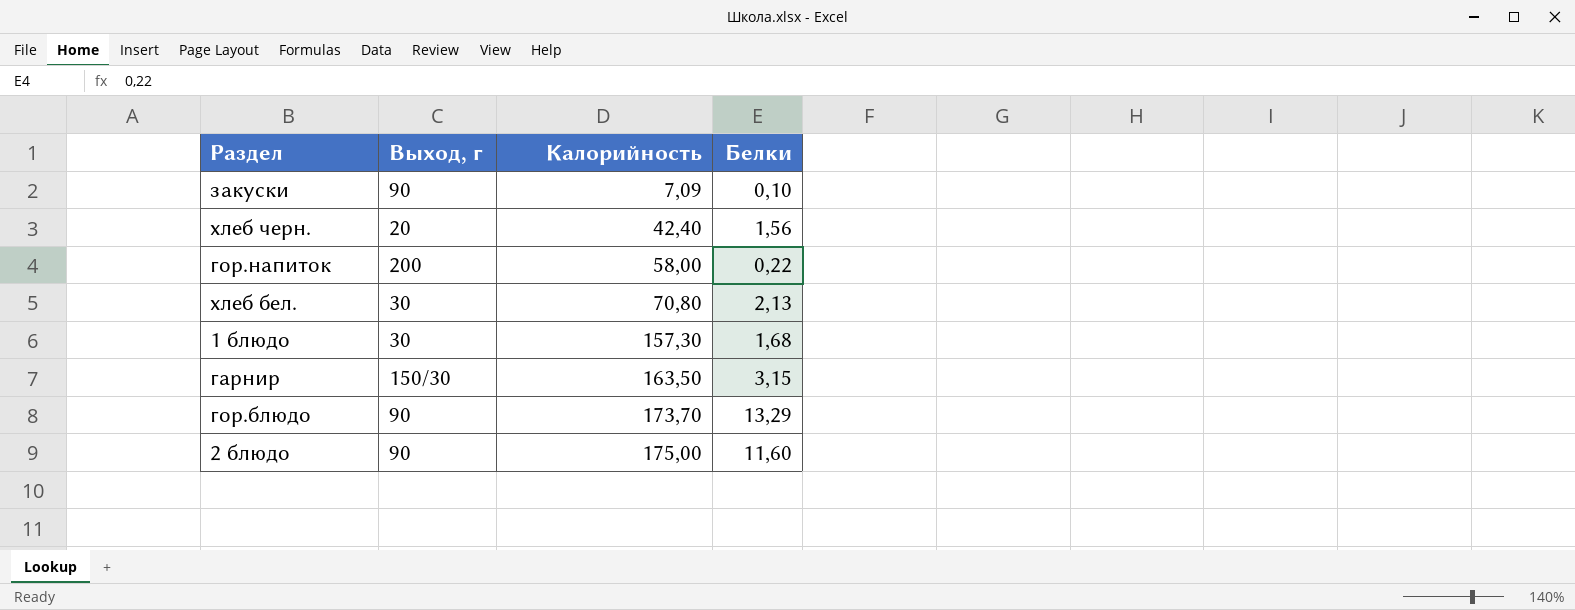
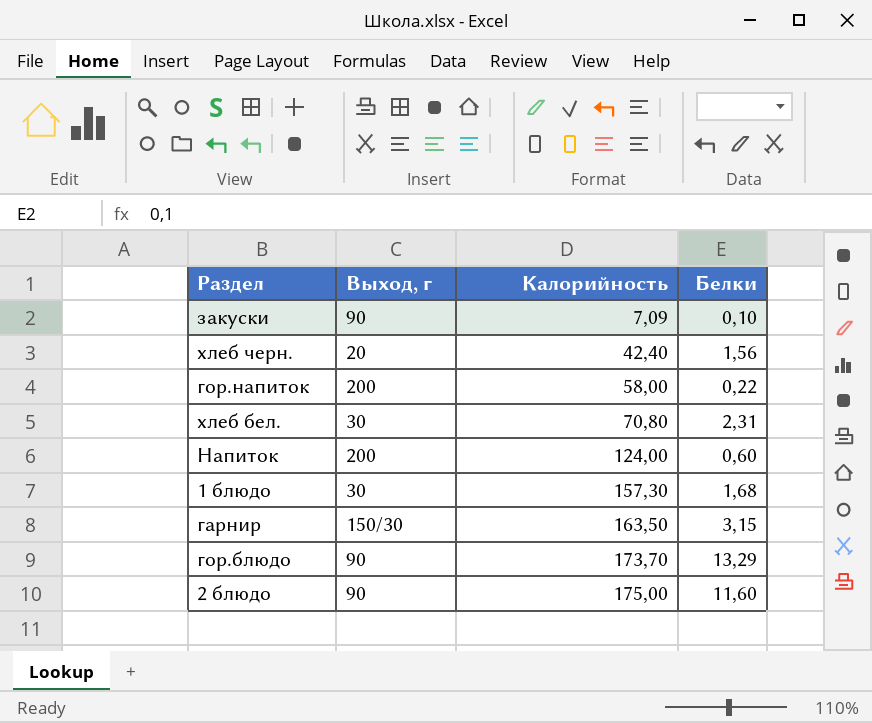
хлеб бел. | Белки: 2,13 -> 2,31
row Напиток: none -> 200 | 124,00 | 0,60

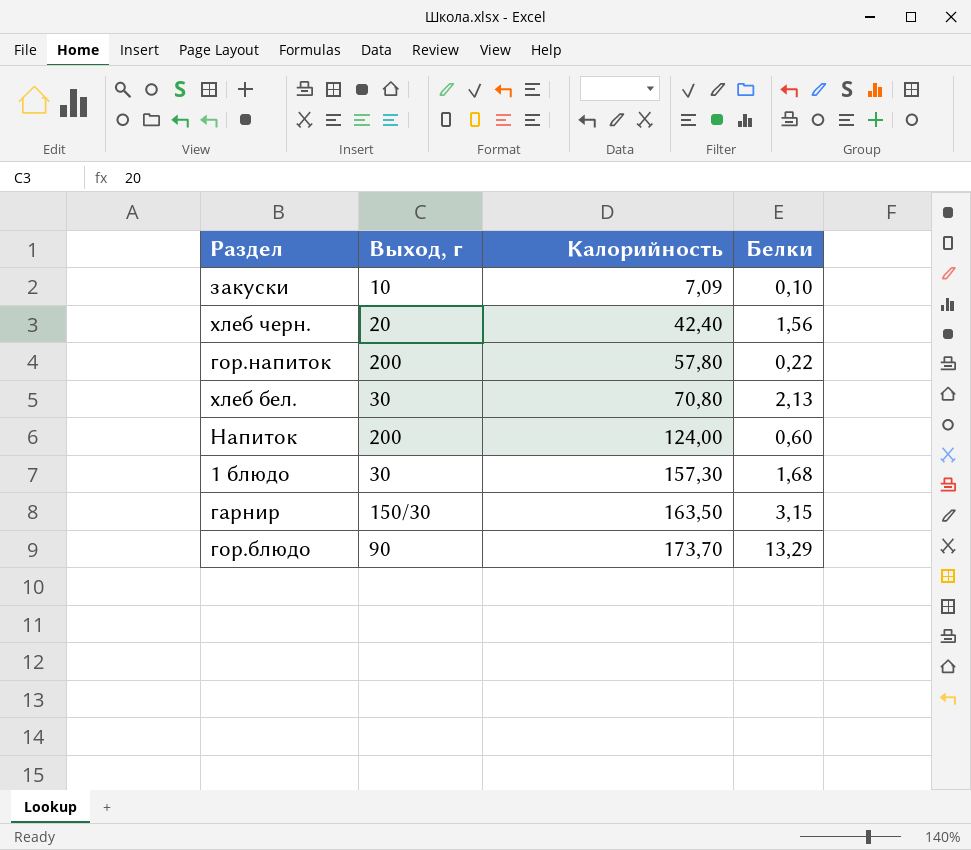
row 2 блюдо: 90 | 175,00 | 11,60 -> none
закуски | Выход, г: 90 -> 10
гор.напиток | Калорийность: 58,00 -> 57,80
хлеб бел. | Белки: 2,31 -> 2,13

